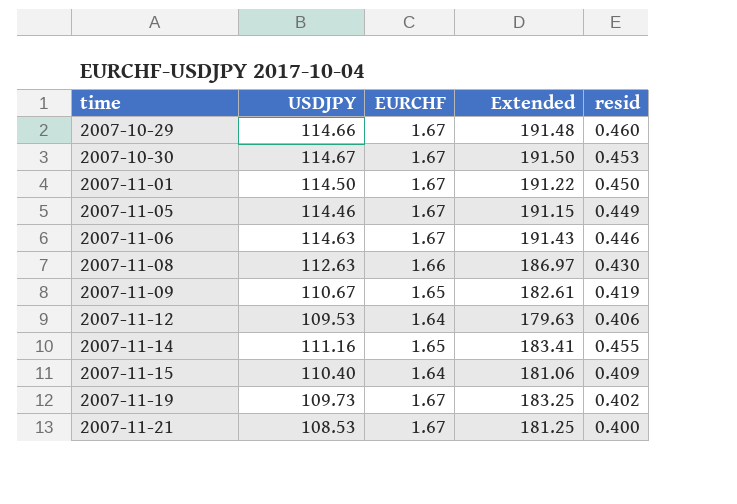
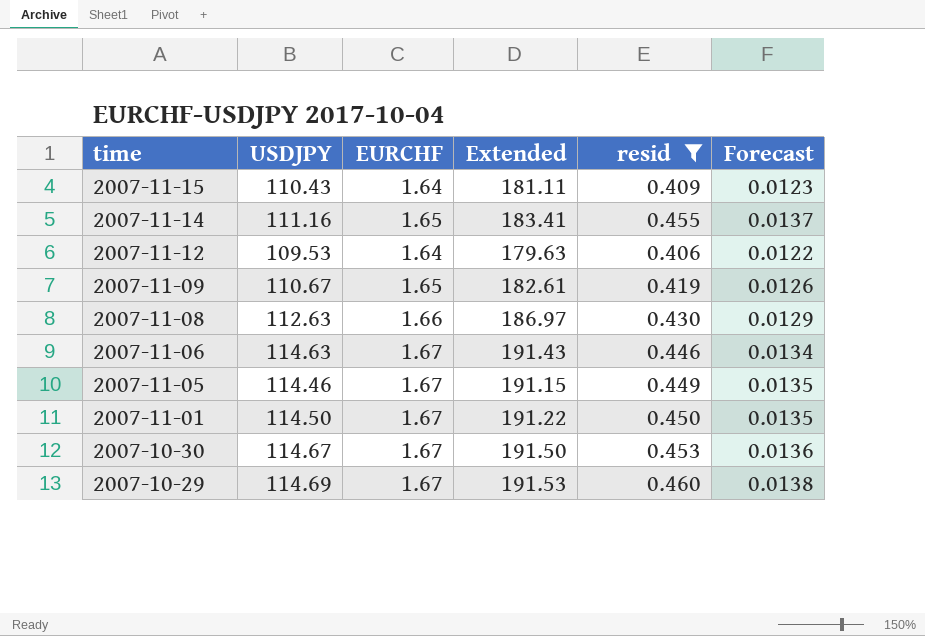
filter: none -> resid >= 0.406
row order: time ascending -> time descending
column Forecast | formula: none -> [resid] * 0.03
2007-11-15 | USDJPY: 110.40 -> 110.43
2007-11-15 | Extended: 181.06 -> 181.11
2007-10-29 | USDJPY: 114.66 -> 114.69
2007-10-29 | Extended: 191.48 -> 191.53

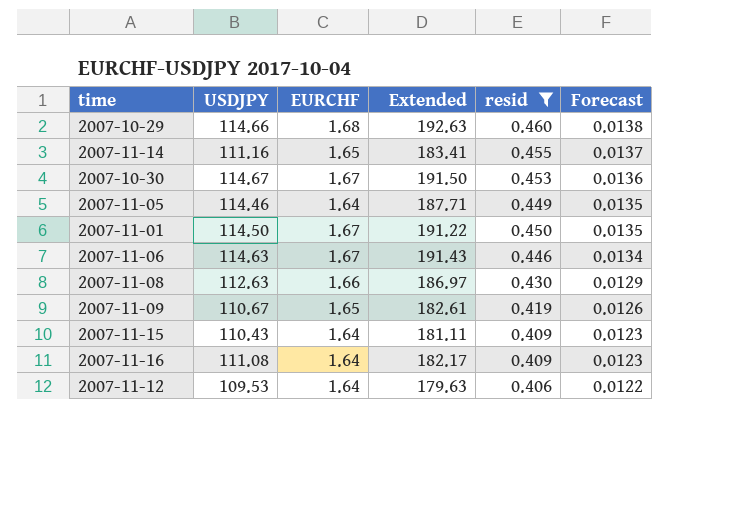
row order: time descending -> Forecast descending
2007-10-29 | USDJPY: 114.69 -> 114.66
2007-10-29 | EURCHF: 1.67 -> 1.68
2007-10-29 | Extended: 191.53 -> 192.63
2007-11-05 | EURCHF: 1.67 -> 1.64
2007-11-05 | Extended: 191.15 -> 187.71
row 2007-11-16: none -> 111.08 | 1.64 | 182.17 | 0.409 | 0.0123

